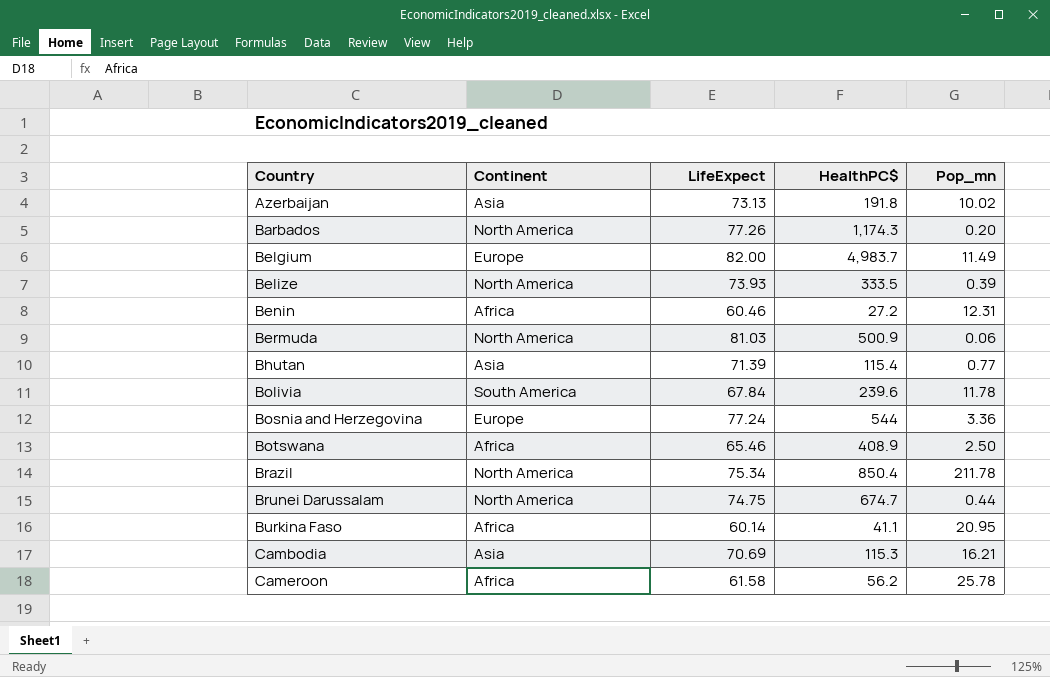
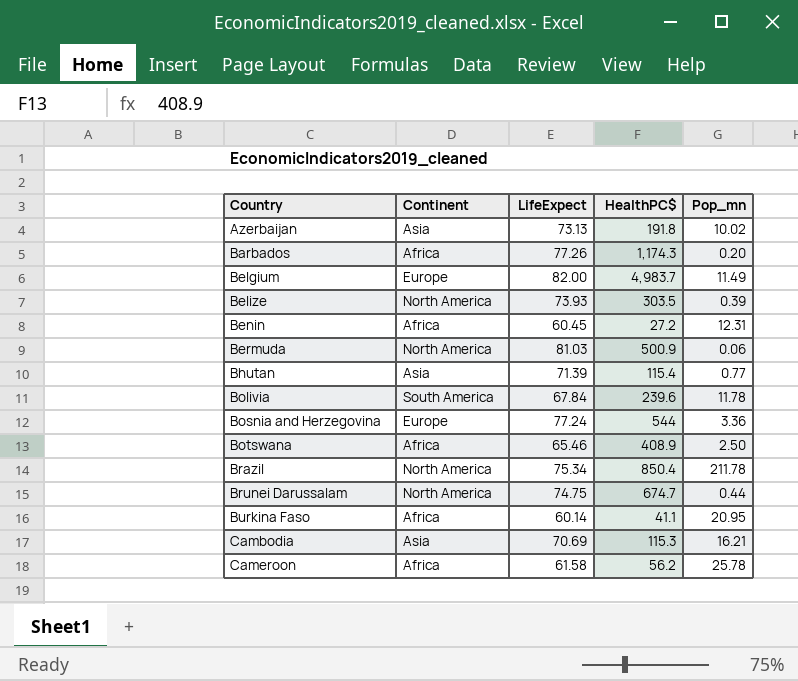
Barbados | Continent: North America -> Africa
Belize | HealthPC$: 333.5 -> 303.5
Benin | LifeExpect: 60.46 -> 60.45

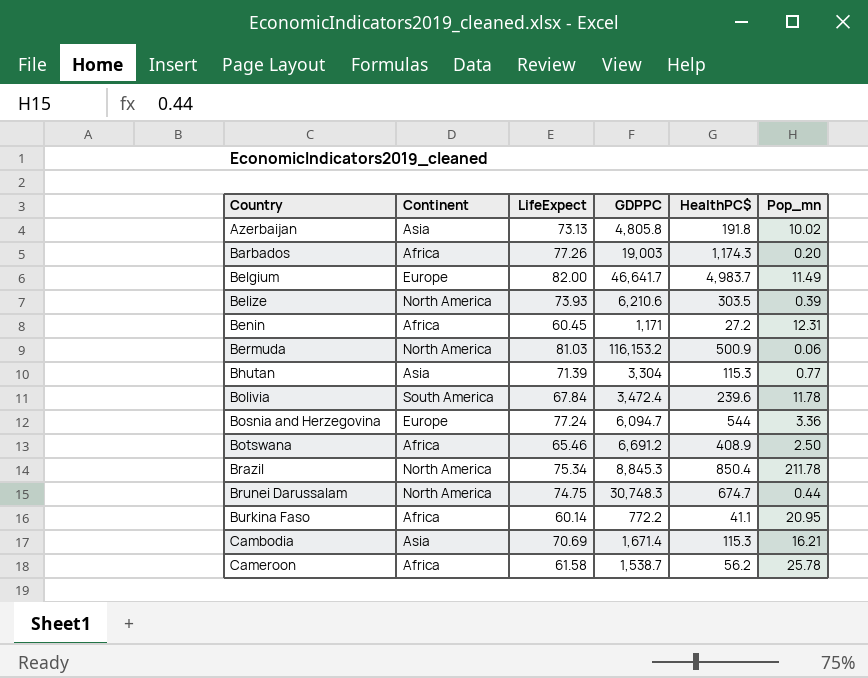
column GDPPC | position: none -> 4
Bhutan | HealthPC$: 115.4 -> 115.3

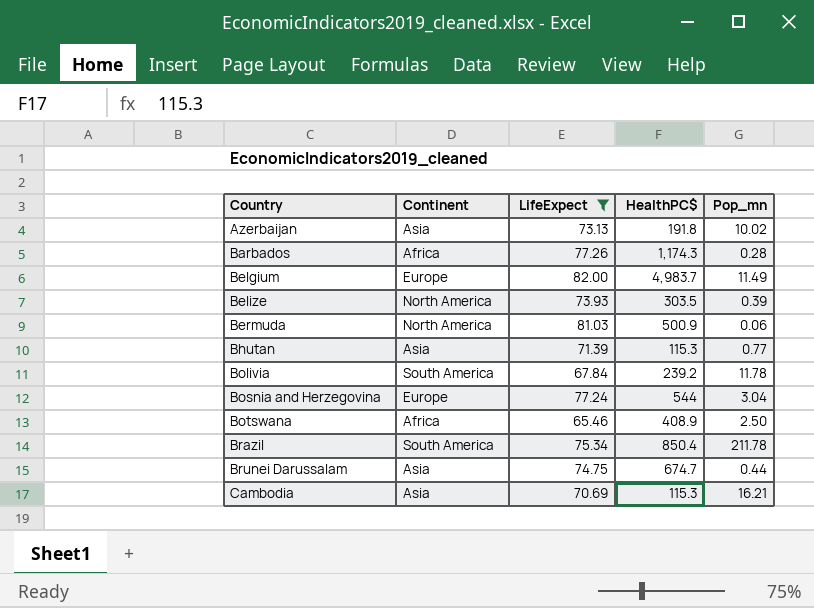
filter: none -> LifeExpect >= 65.46
column GDPPC | position: 4 -> none
Barbados | Pop_mn: 0.20 -> 0.28
Bolivia | HealthPC$: 239.6 -> 239.2
Bosnia and Herzegovina | Pop_mn: 3.36 -> 3.04
Brazil | Continent: North America -> South America
Brunei Darussalam | Continent: North America -> Asia

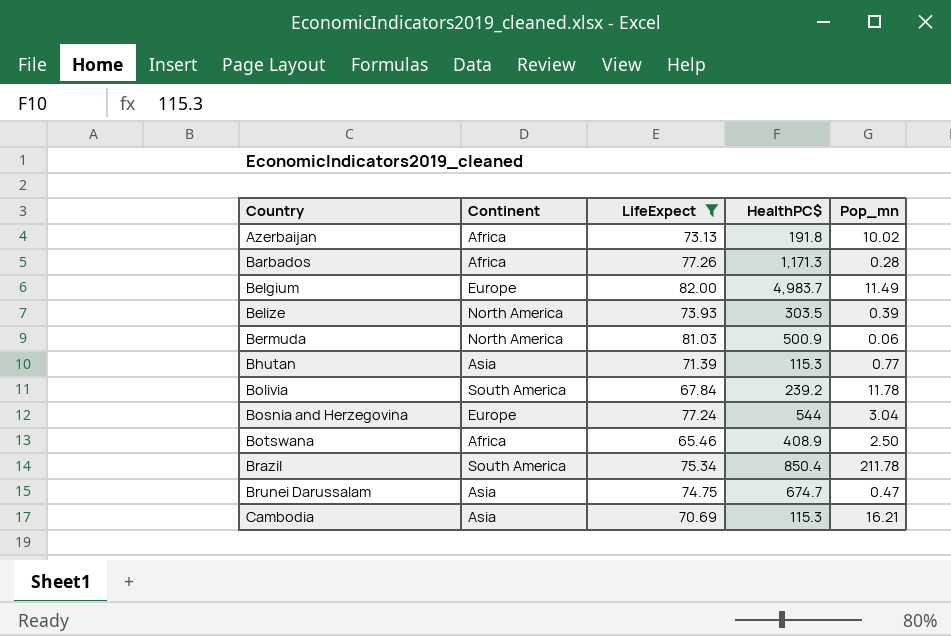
Azerbaijan | Continent: Asia -> Africa
Barbados | HealthPC$: 1,174.3 -> 1,171.3
Brunei Darussalam | Pop_mn: 0.44 -> 0.47

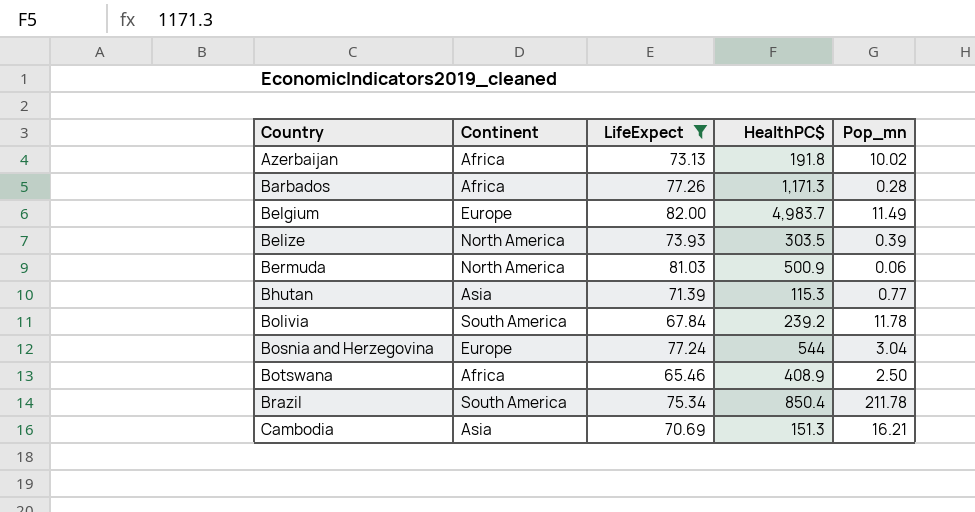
row Brunei Darussalam: Asia | 74.75 | 674.7 | 0.47 -> none
Cambodia | HealthPC$: 115.3 -> 151.3

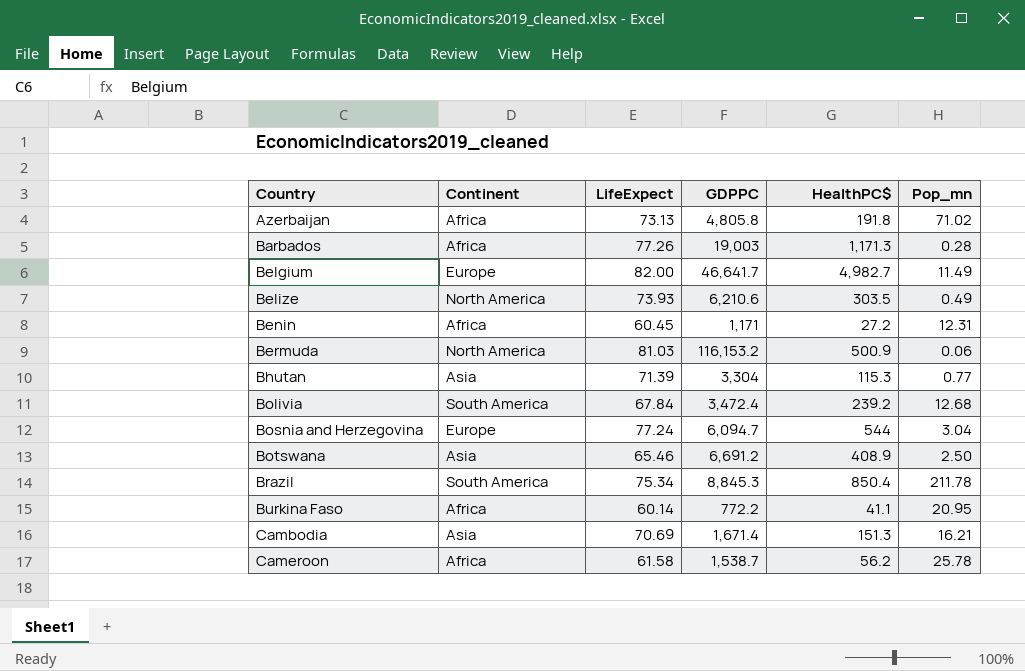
filter: LifeExpect >= 65.46 -> none
column GDPPC | position: none -> 4
Azerbaijan | Pop_mn: 10.02 -> 71.02
Belgium | HealthPC$: 4,983.7 -> 4,982.7
Belize | Pop_mn: 0.39 -> 0.49
Bolivia | Pop_mn: 11.78 -> 12.68
Botswana | Continent: Africa -> Asia

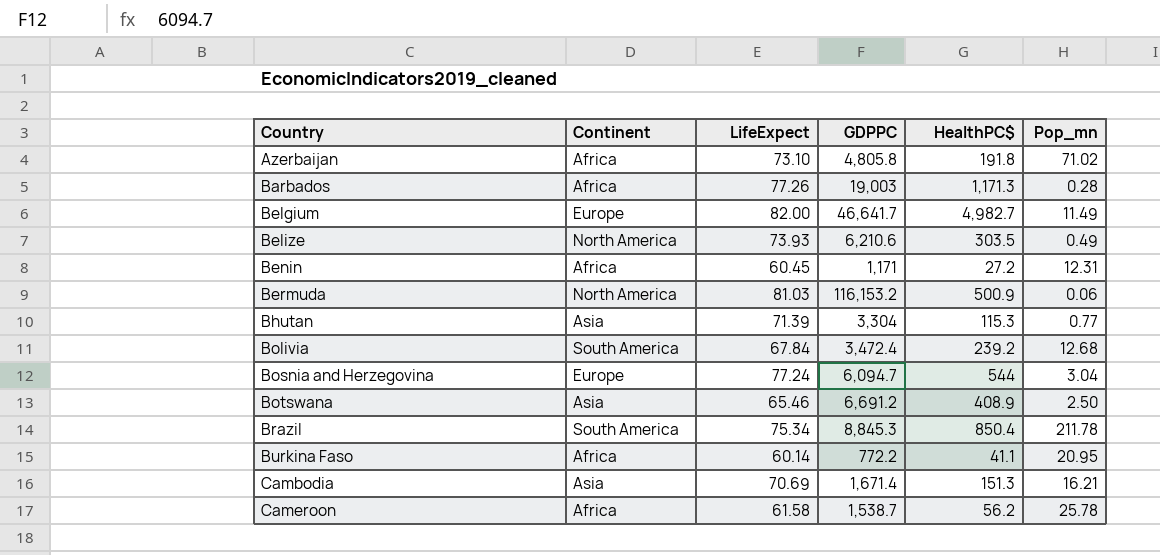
Azerbaijan | LifeExpect: 73.13 -> 73.10

